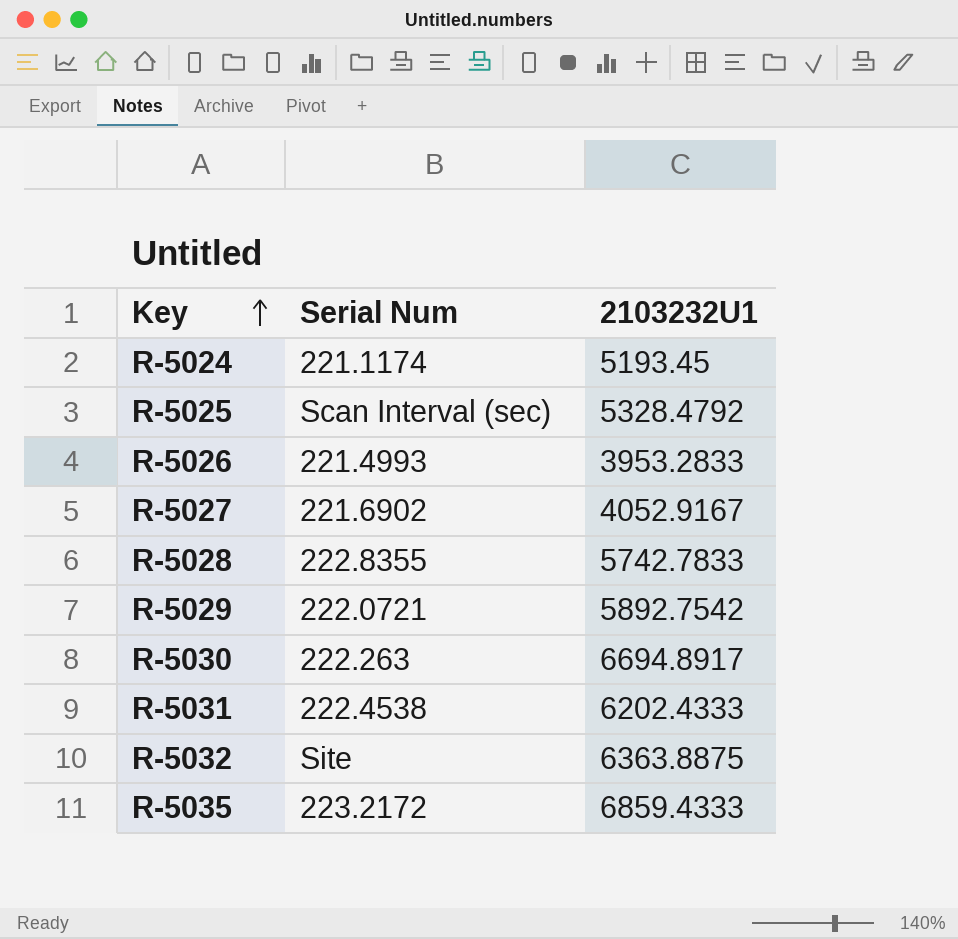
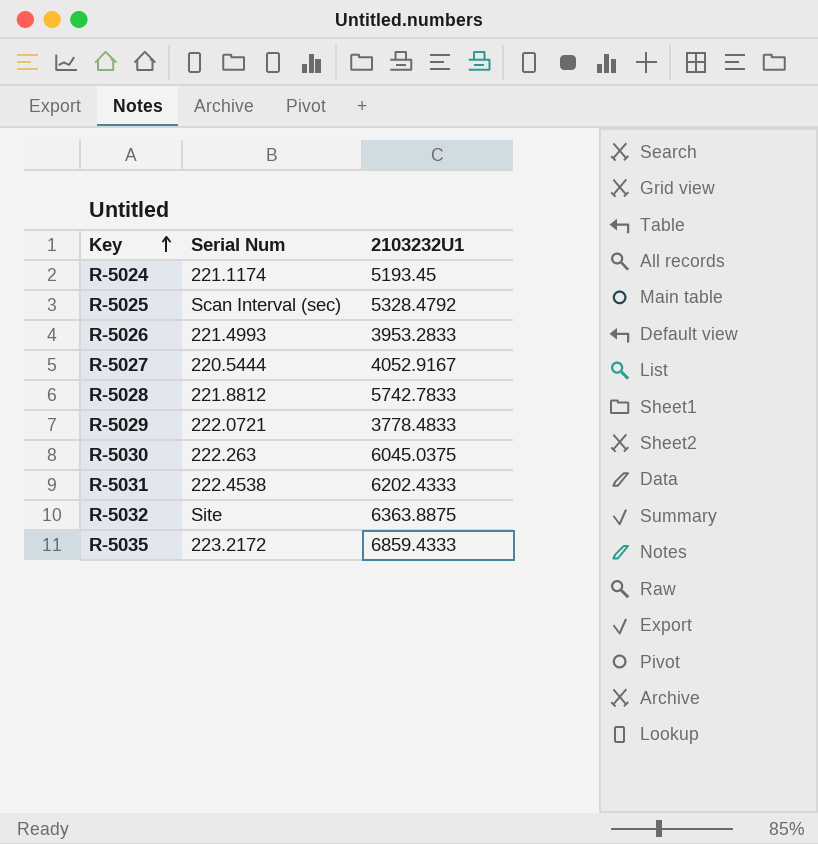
R-5027 | Serial Num: 221.6902 -> 220.5444
R-5028 | Serial Num: 222.8355 -> 221.8812
R-5029 | 2103232U1: 5892.7542 -> 3778.4833
R-5030 | 2103232U1: 6694.8917 -> 6045.0375

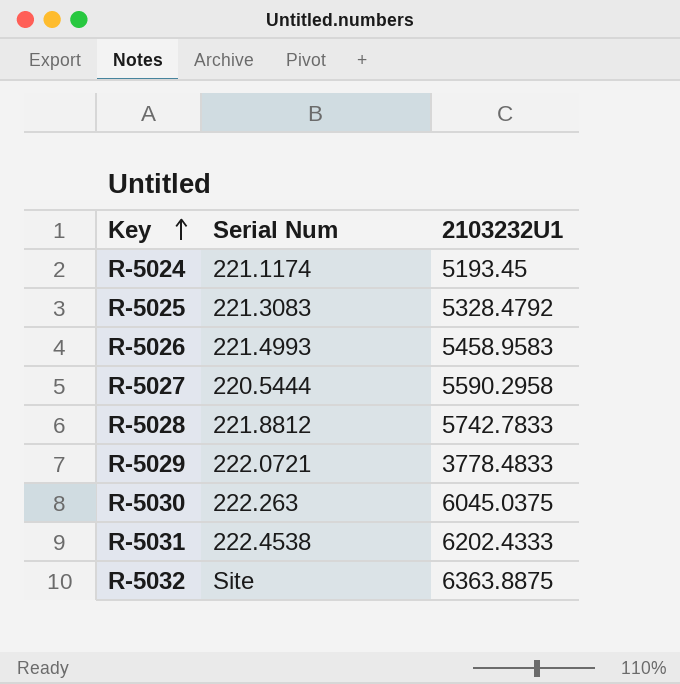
row R-5035: 223.2172 | 6859.4333 -> none
R-5025 | Serial Num: Scan Interval (sec) -> 221.3083
R-5026 | 2103232U1: 3953.2833 -> 5458.9583
R-5027 | 2103232U1: 4052.9167 -> 5590.2958

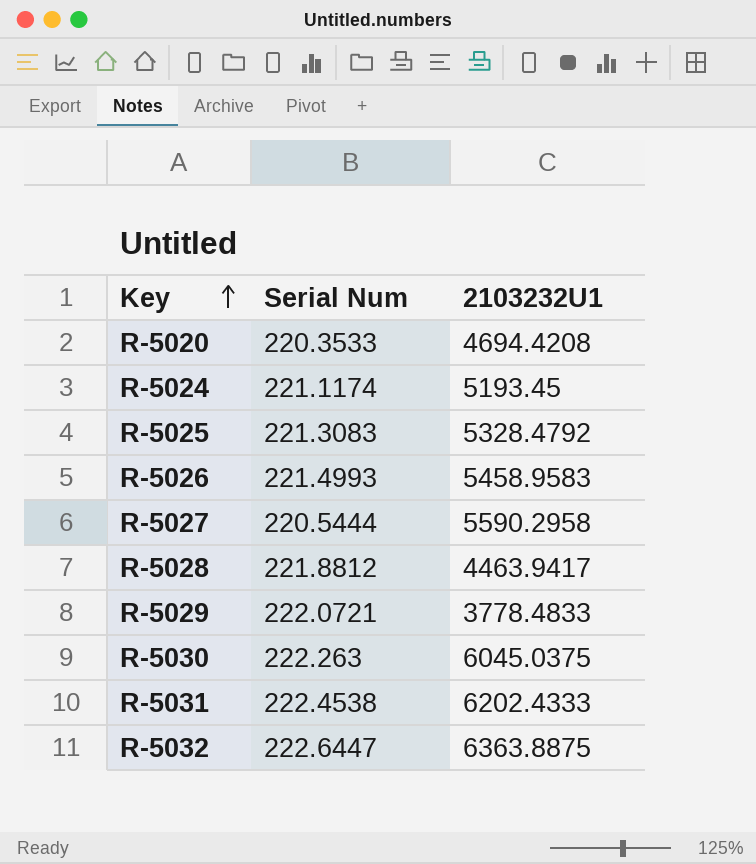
row R-5020: none -> 220.3533 | 4694.4208
R-5028 | 2103232U1: 5742.7833 -> 4463.9417
R-5032 | Serial Num: Site -> 222.6447

